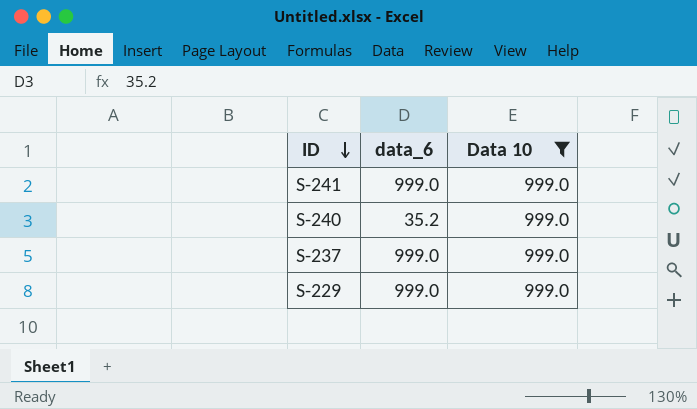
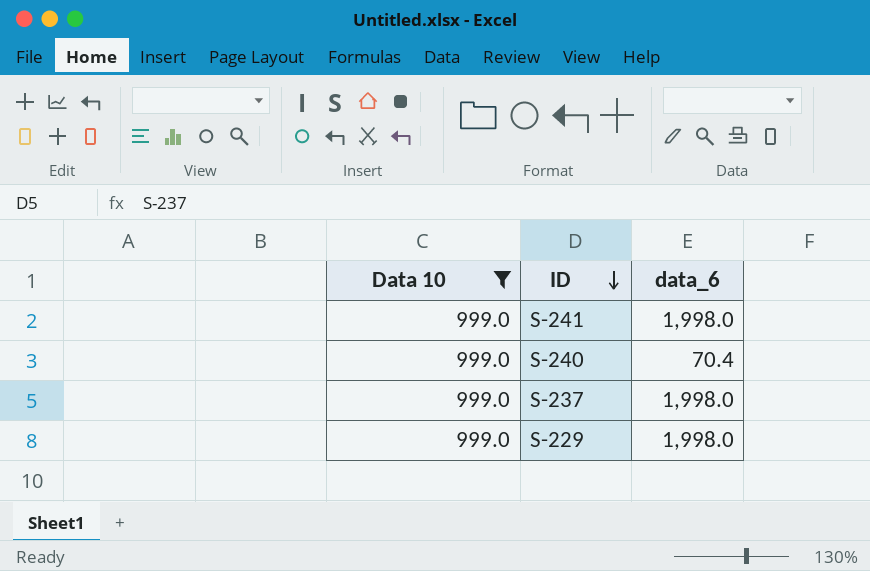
column Data 10 | position: 3 -> 1
S-241 | data_6: 999.0 -> 1,998.0
S-240 | data_6: 35.2 -> 70.4
S-237 | data_6: 999.0 -> 1,998.0
S-229 | data_6: 999.0 -> 1,998.0

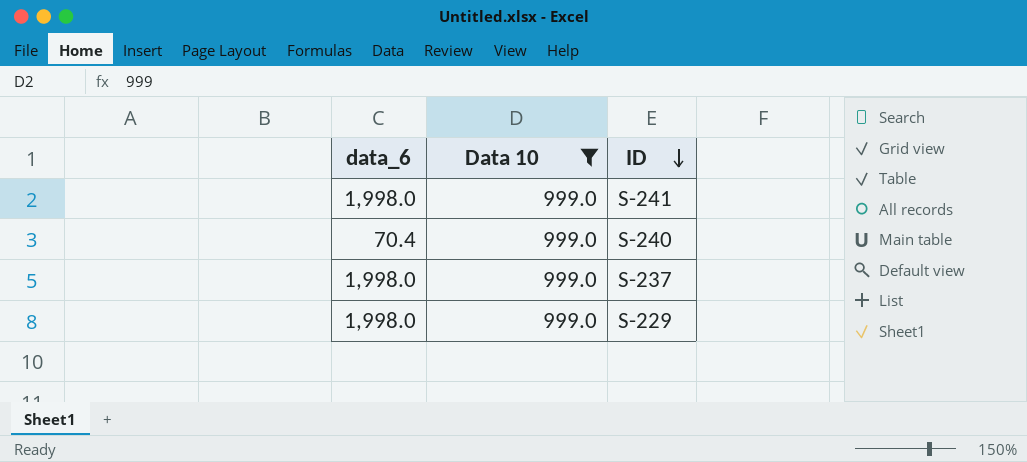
column data_6 | position: 3 -> 1

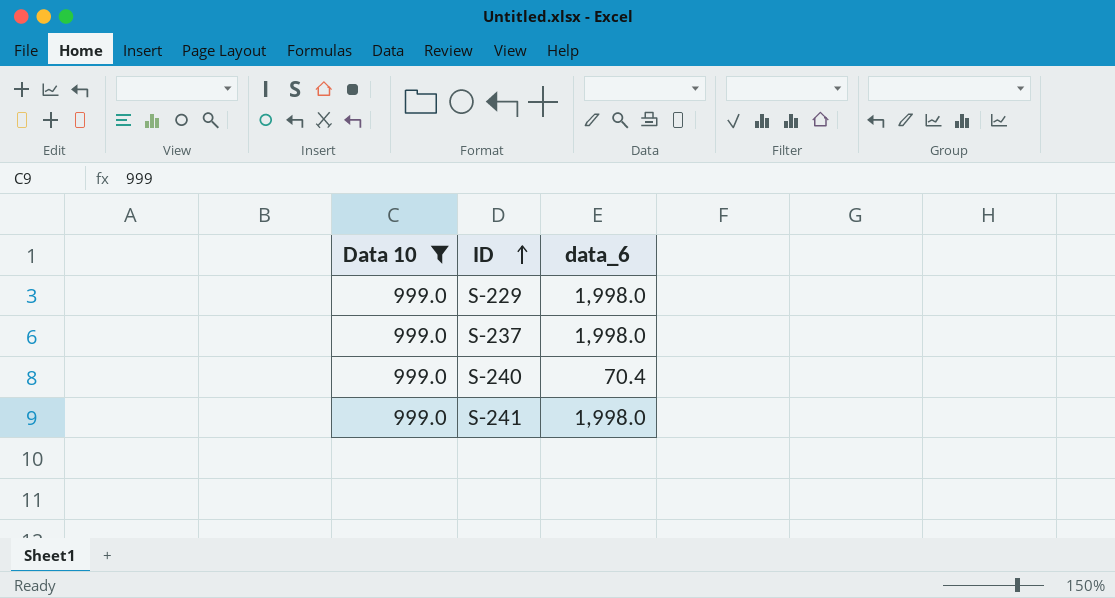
row order: ID descending -> ID ascending
column data_6 | position: 1 -> 3

